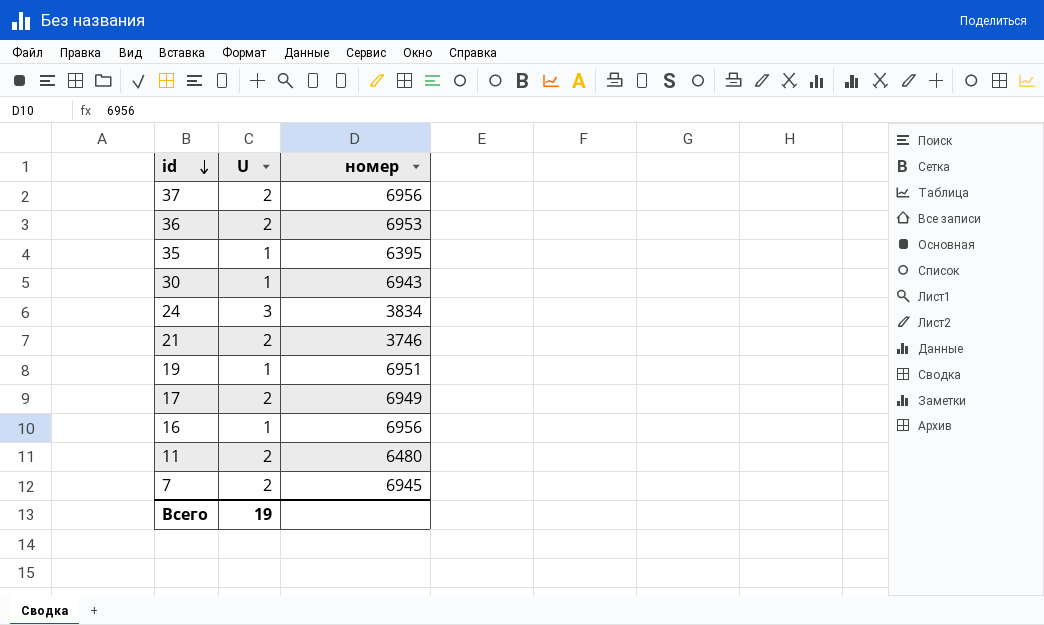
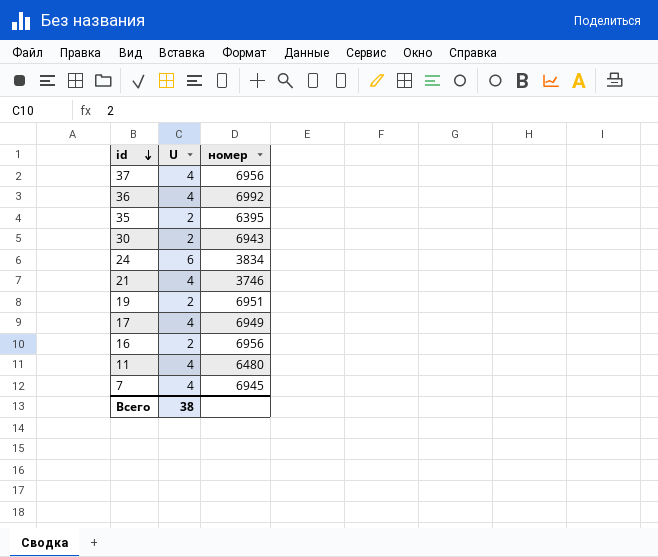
37 | U: 2 -> 4
36 | U: 2 -> 4
36 | номер: 6953 -> 6992
35 | U: 1 -> 2
30 | U: 1 -> 2
24 | U: 3 -> 6
21 | U: 2 -> 4
19 | U: 1 -> 2
17 | U: 2 -> 4
16 | U: 1 -> 2
11 | U: 2 -> 4
7 | U: 2 -> 4
Всего | U: 19 -> 38

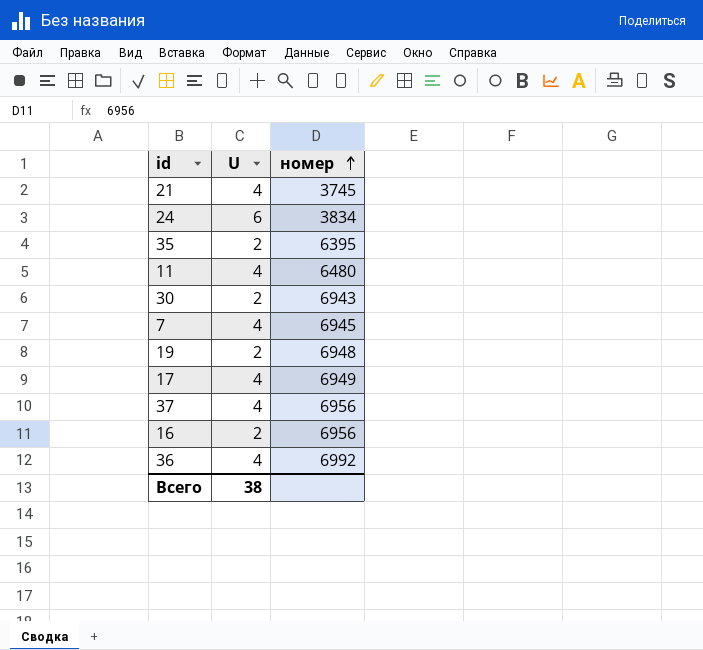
row order: id descending -> номер ascending
21 | номер: 3746 -> 3745
19 | номер: 6951 -> 6948

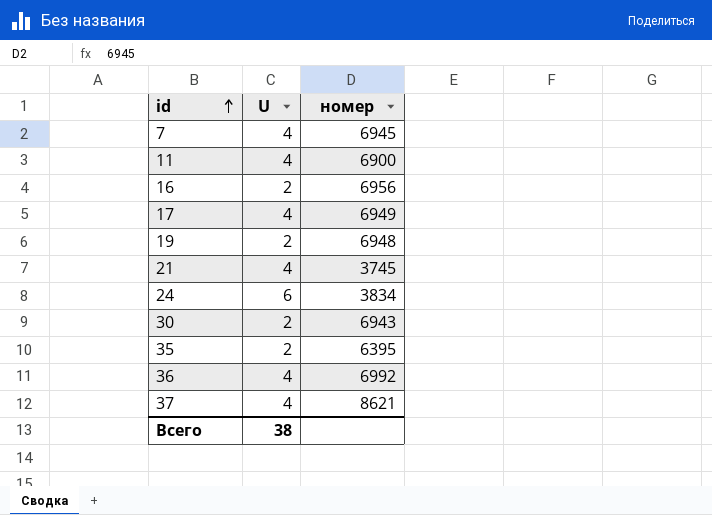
row order: номер ascending -> id ascending
11 | номер: 6480 -> 6900
37 | номер: 6956 -> 8621

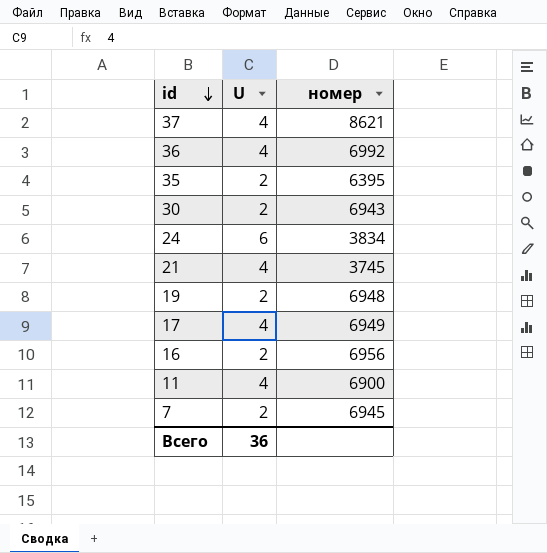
row order: id ascending -> id descending
7 | U: 4 -> 2
Всего | U: 38 -> 36

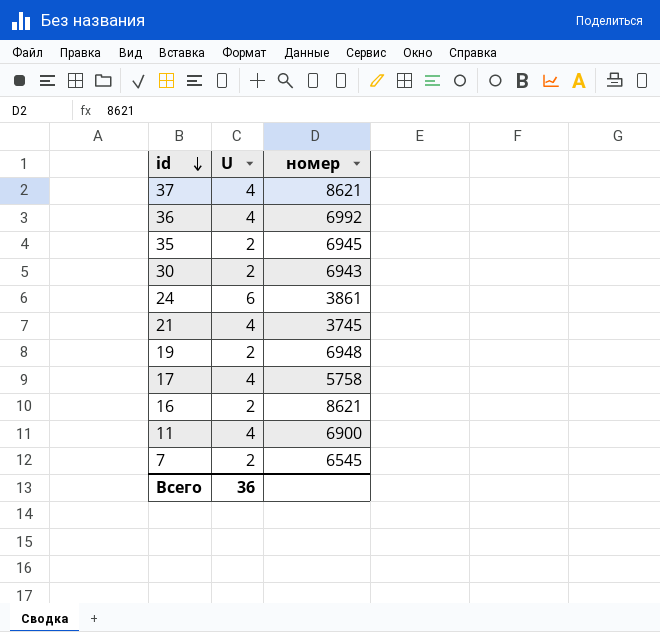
35 | номер: 6395 -> 6945
24 | номер: 3834 -> 3861
17 | номер: 6949 -> 5758
16 | номер: 6956 -> 8621
7 | номер: 6945 -> 6545

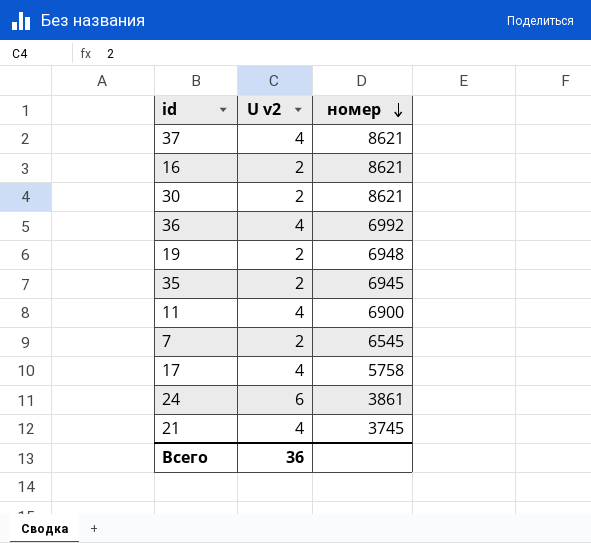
row order: id descending -> номер descending
column name: U -> U v2
30 | номер: 6943 -> 8621

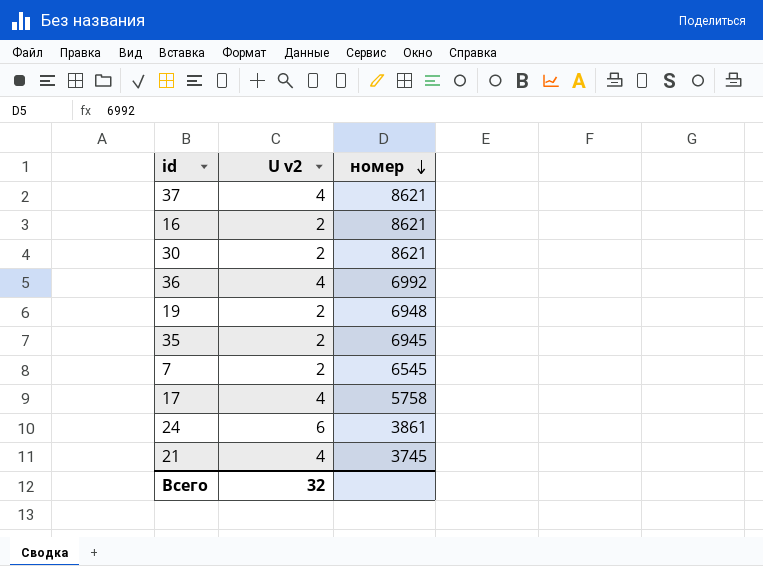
row 11: 4 | 6900 -> none
Всего | U v2: 36 -> 32

